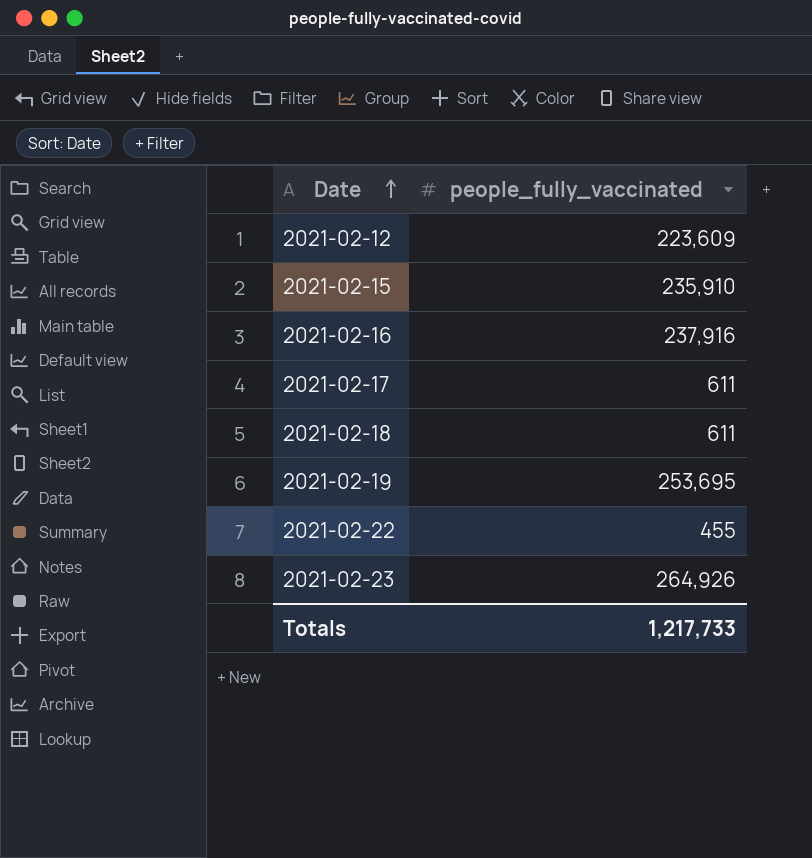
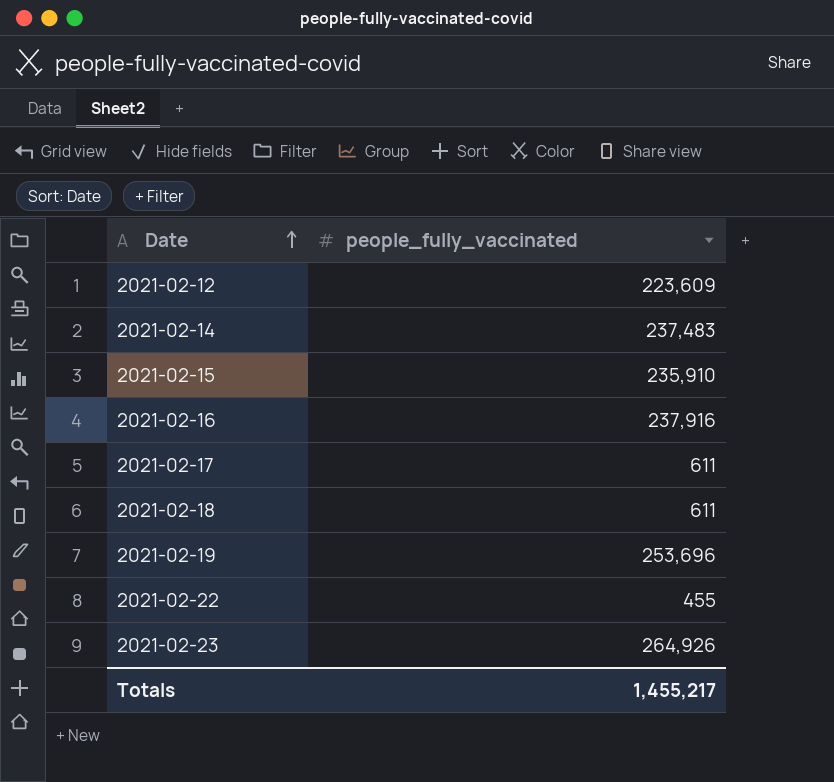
row 2021-02-14: none -> 237,483
2021-02-19 | people_fully_vaccinated: 253,695 -> 253,696
Totals | people_fully_vaccinated: 1,217,733 -> 1,455,217

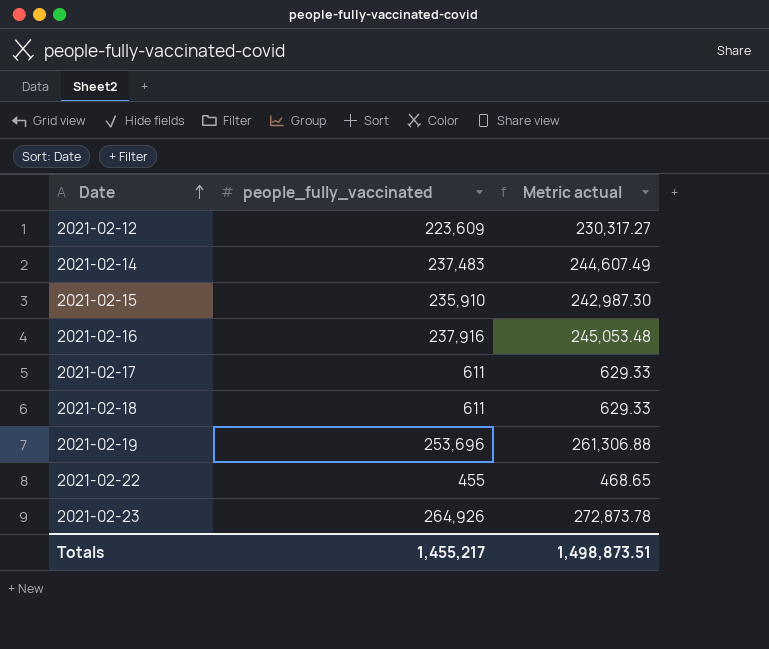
column Metric actual | formula: none -> [people_fully_vaccinated] * 1.03

